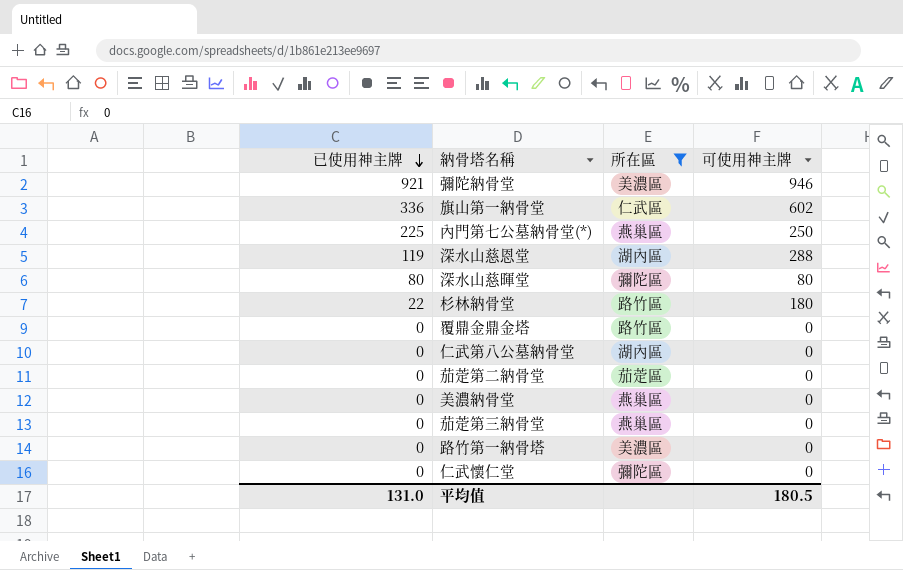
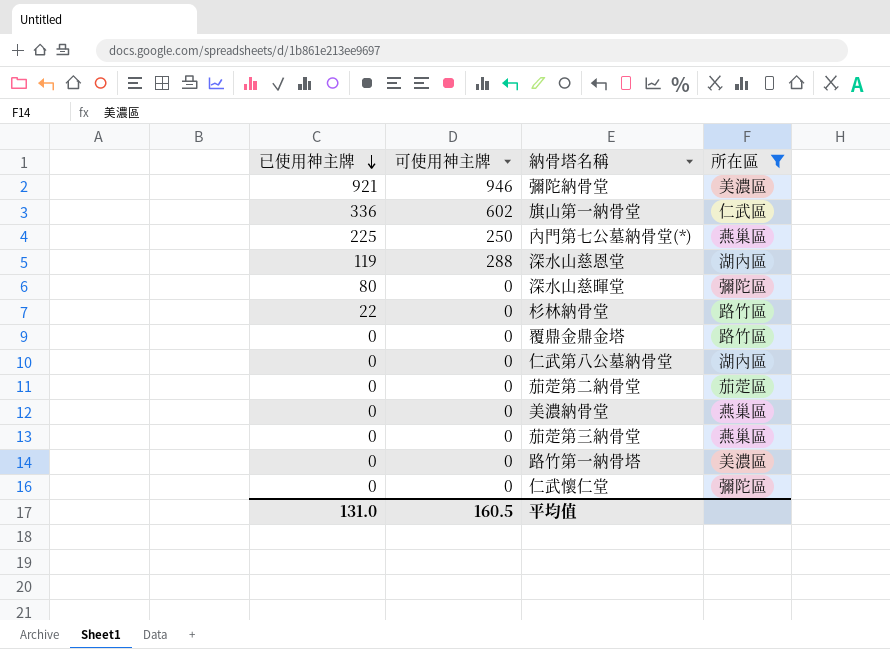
column 可使用神主牌 | position: 4 -> 2
深水山慈暉堂 | 可使用神主牌: 80 -> 0
杉林納骨堂 | 可使用神主牌: 180 -> 0
平均值 | 可使用神主牌: 180.5 -> 160.5

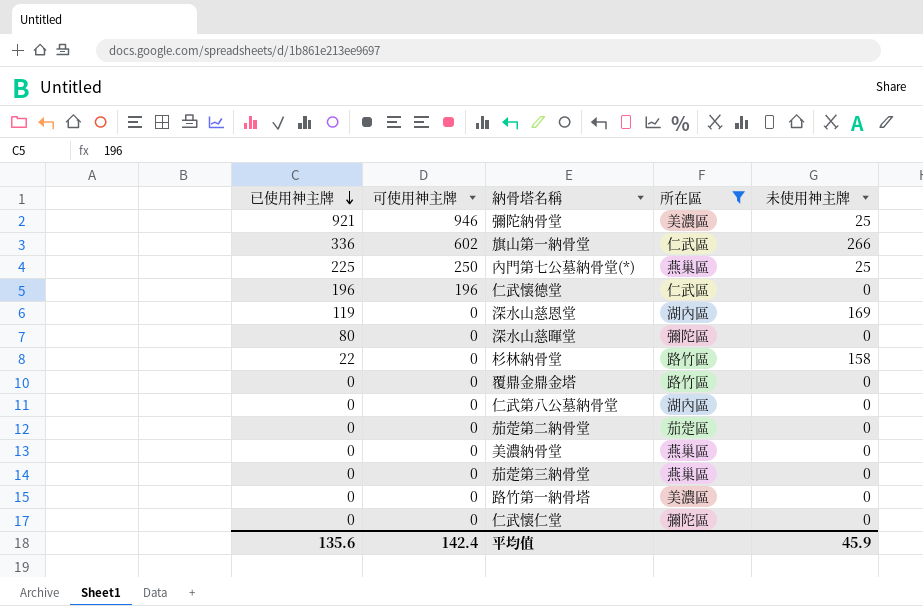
column 未使用神主牌 | position: none -> 5
row 仁武懷德堂: none -> 196 | 196 | 仁武區 | 0
深水山慈恩堂 | 可使用神主牌: 288 -> 0
平均值 | 已使用神主牌: 131.0 -> 135.6
平均值 | 可使用神主牌: 160.5 -> 142.4

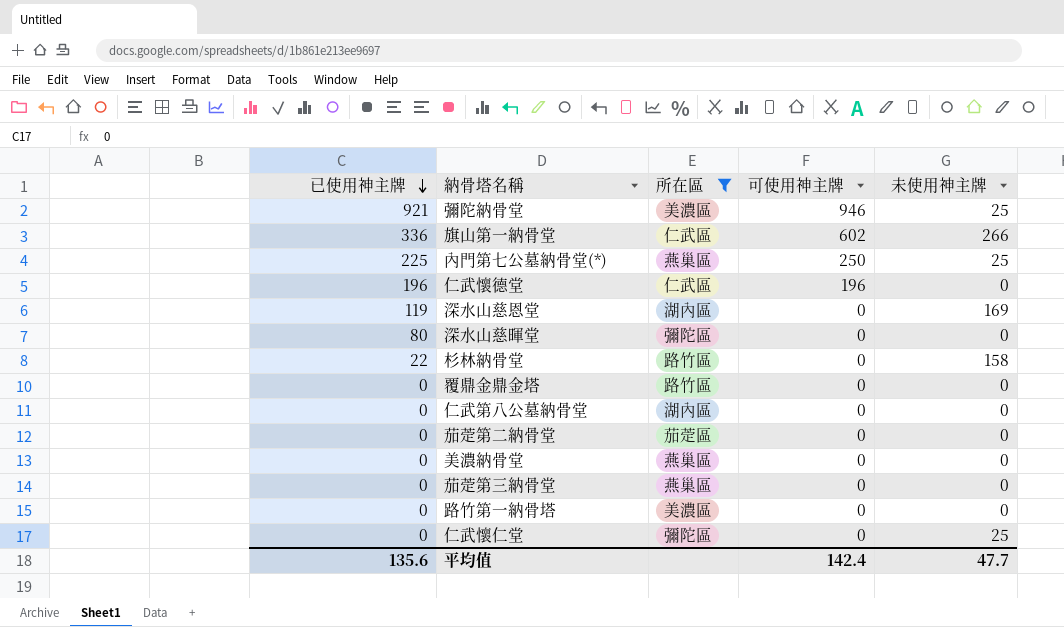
column 可使用神主牌 | position: 2 -> 4
仁武懷仁堂 | 未使用神主牌: 0 -> 25
平均值 | 未使用神主牌: 45.9 -> 47.7

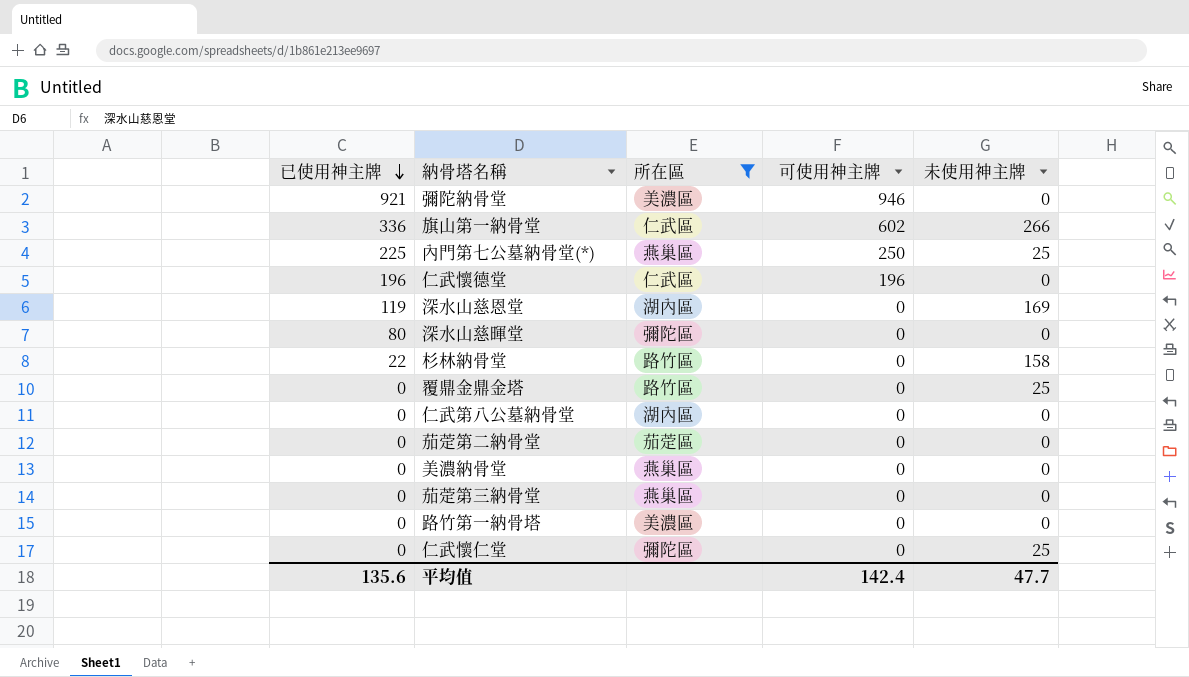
彌陀納骨堂 | 未使用神主牌: 25 -> 0
覆鼎金鼎金塔 | 未使用神主牌: 0 -> 25

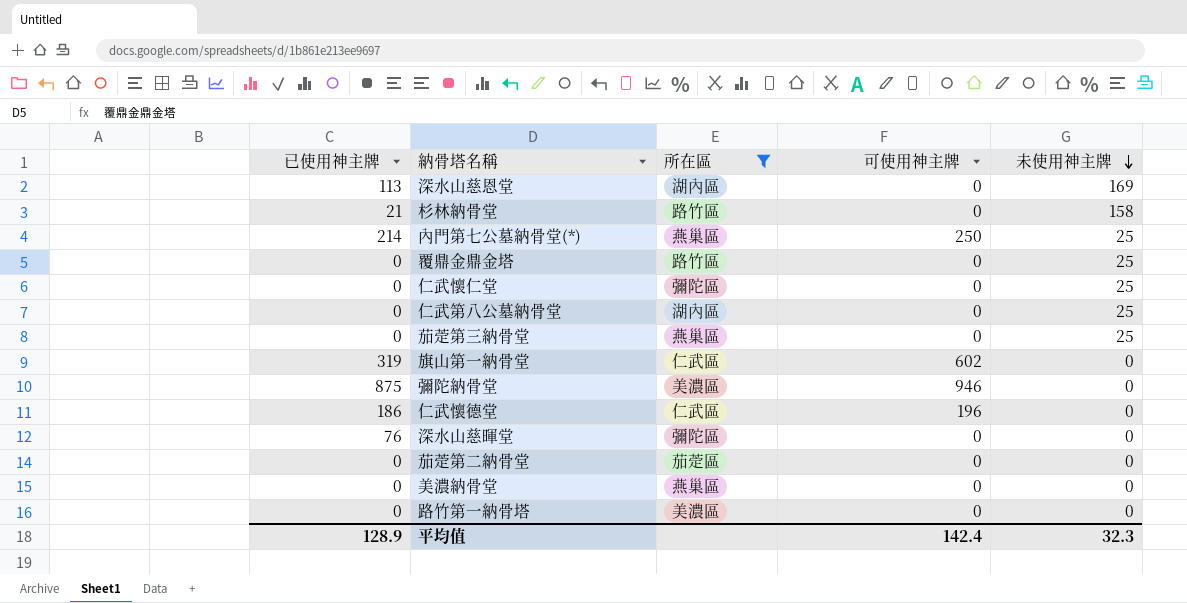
row order: 已使用神主牌 descending -> 未使用神主牌 descending
深水山慈恩堂 | 已使用神主牌: 119 -> 113
杉林納骨堂 | 已使用神主牌: 22 -> 21
內門第七公墓納骨堂(*) | 已使用神主牌: 225 -> 214
仁武第八公墓納骨堂 | 未使用神主牌: 0 -> 25
茄萣第三納骨堂 | 未使用神主牌: 0 -> 25
旗山第一納骨堂 | 已使用神主牌: 336 -> 319
旗山第一納骨堂 | 未使用神主牌: 266 -> 0
彌陀納骨堂 | 已使用神主牌: 921 -> 875
仁武懷德堂 | 已使用神主牌: 196 -> 186
深水山慈暉堂 | 已使用神主牌: 80 -> 76
平均值 | 已使用神主牌: 135.6 -> 128.9
平均值 | 未使用神主牌: 47.7 -> 32.3

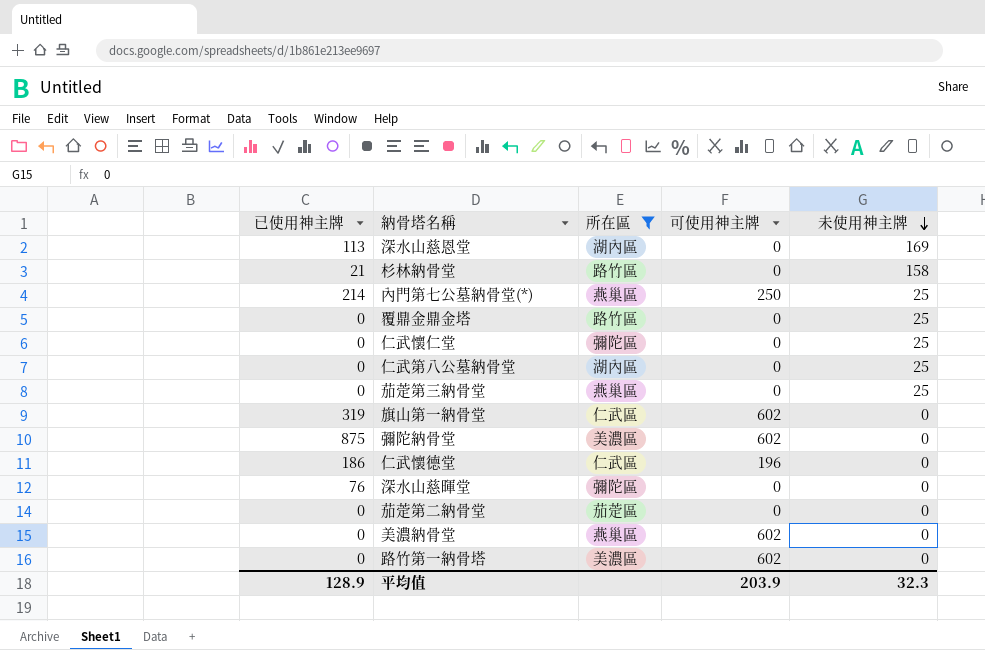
彌陀納骨堂 | 可使用神主牌: 946 -> 602
美濃納骨堂 | 可使用神主牌: 0 -> 602
路竹第一納骨塔 | 可使用神主牌: 0 -> 602
平均值 | 可使用神主牌: 142.4 -> 203.9

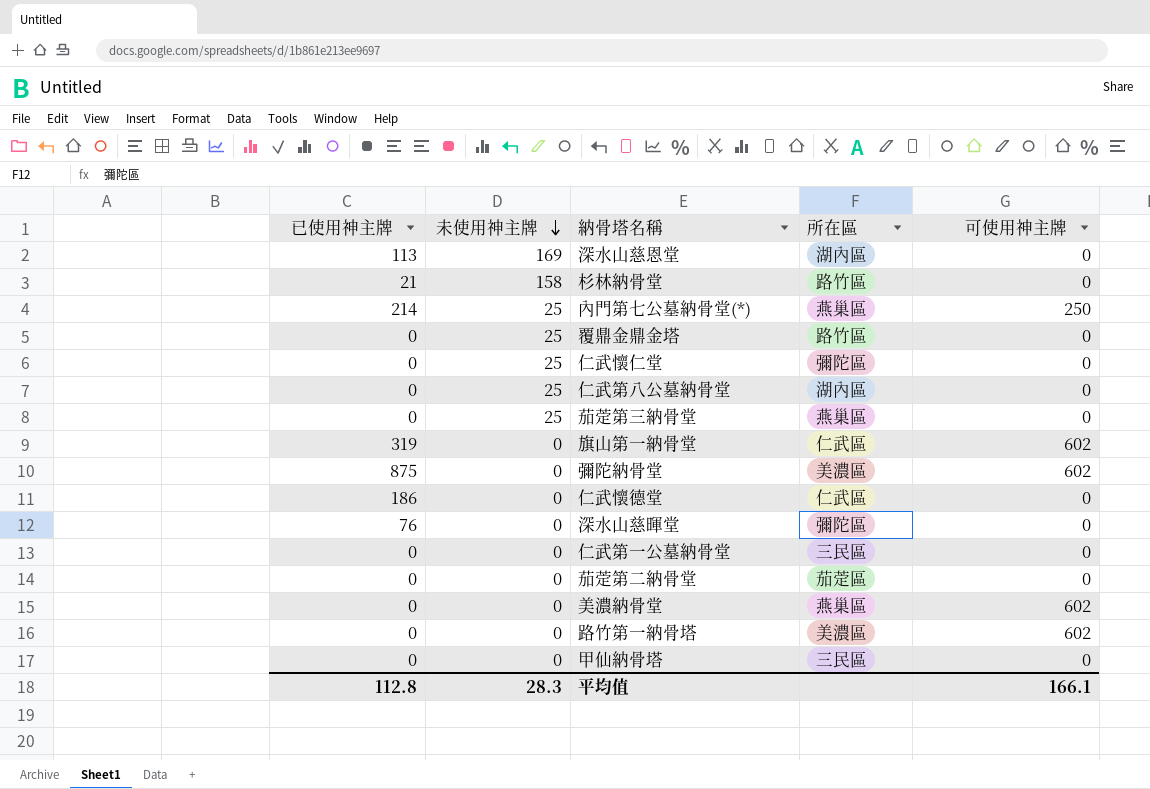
filter: 所在區 != 三民區 -> none
column 未使用神主牌 | position: 5 -> 2
仁武懷德堂 | 可使用神主牌: 196 -> 0
平均值 | 已使用神主牌: 128.9 -> 112.8
平均值 | 未使用神主牌: 32.3 -> 28.3
平均值 | 可使用神主牌: 203.9 -> 166.1

